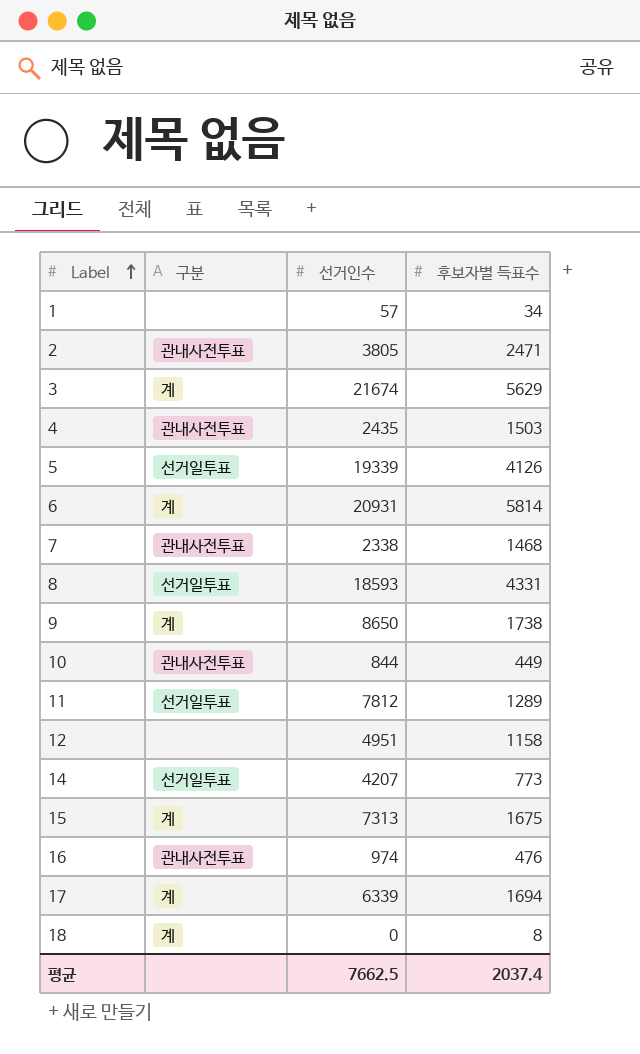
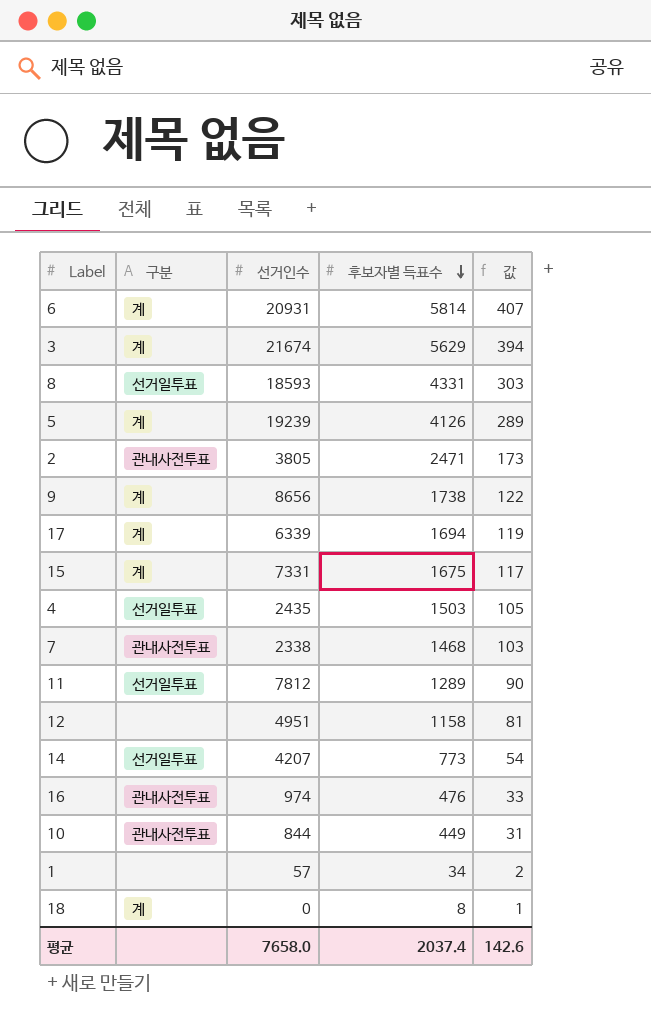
row order: Label ascending -> 후보자별 득표수 descending
column 값 | formula: none -> [후보자별 득표수] * 0.07
5 | 구분: 선거일투표 -> 계
5 | 선거인수: 19339 -> 19239
9 | 선거인수: 8650 -> 8656
15 | 선거인수: 7313 -> 7331
4 | 구분: 관내사전투표 -> 선거일투표
평균 | 선거인수: 7662.5 -> 7658.0

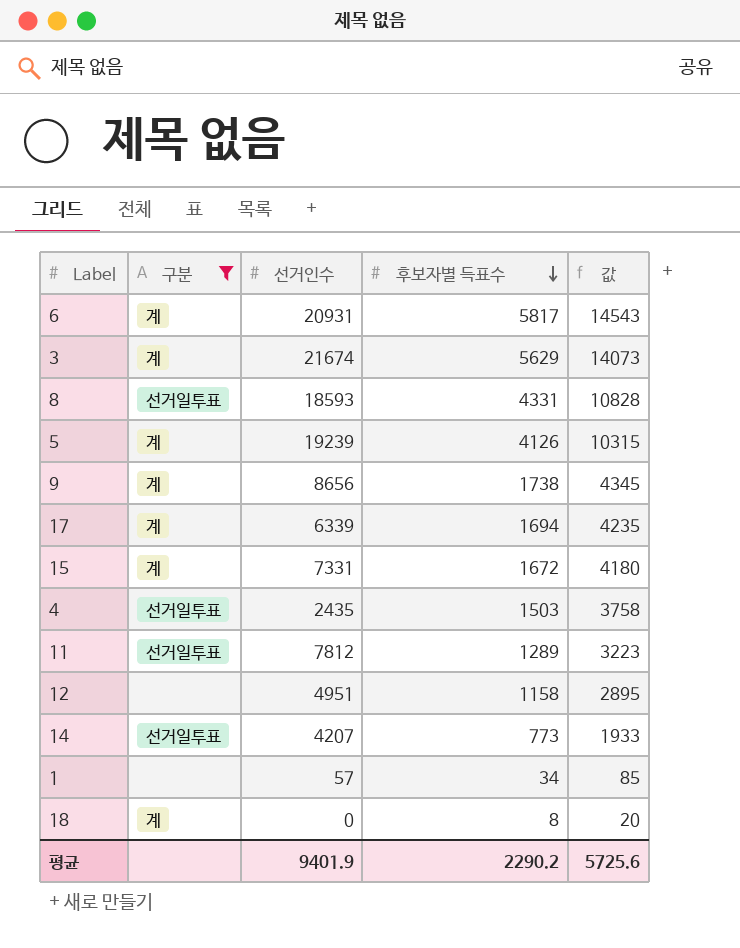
filter: none -> 구분 != 관내사전투표
column 값 | formula: [후보자별 득표수] * 0.07 -> [후보자별 득표수] * 2.5
6 | 후보자별 득표수: 5814 -> 5817
15 | 후보자별 득표수: 1675 -> 1672
평균 | 선거인수: 7658.0 -> 9401.9
평균 | 후보자별 득표수: 2037.4 -> 2290.2
평균 | 값: 142.6 -> 5725.6

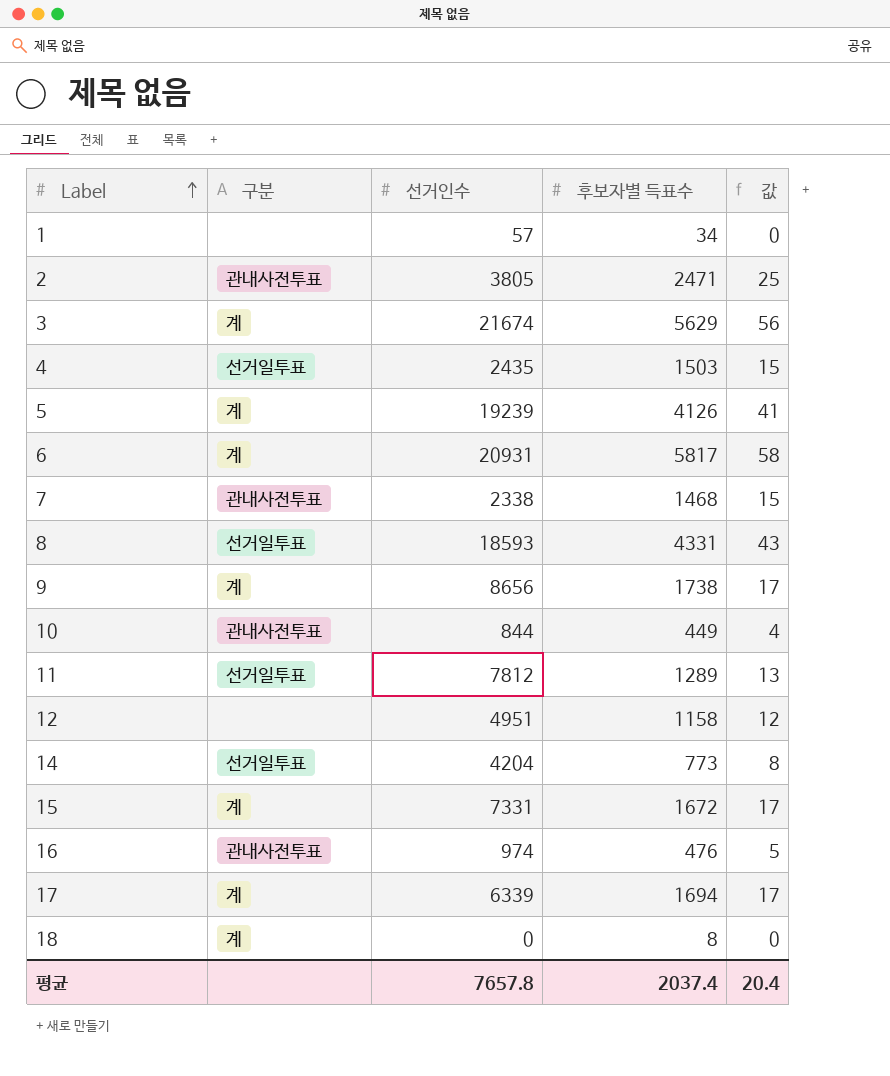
filter: 구분 != 관내사전투표 -> none
row order: 후보자별 득표수 descending -> Label ascending
column 값 | formula: [후보자별 득표수] * 2.5 -> [후보자별 득표수] * 0.01
14 | 선거인수: 4207 -> 4204
평균 | 선거인수: 9401.9 -> 7657.8
평균 | 후보자별 득표수: 2290.2 -> 2037.4
평균 | 값: 5725.6 -> 20.4

